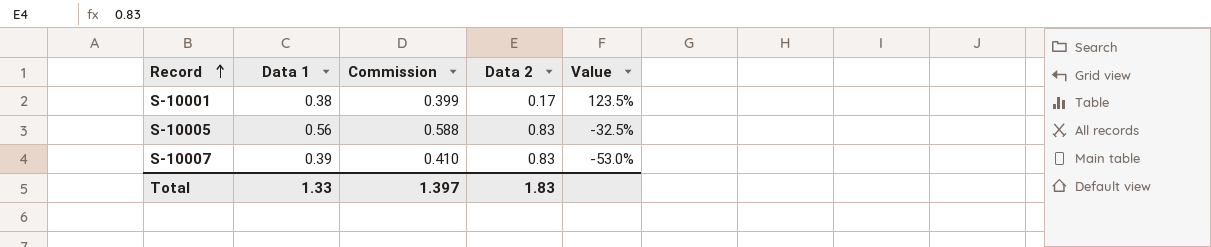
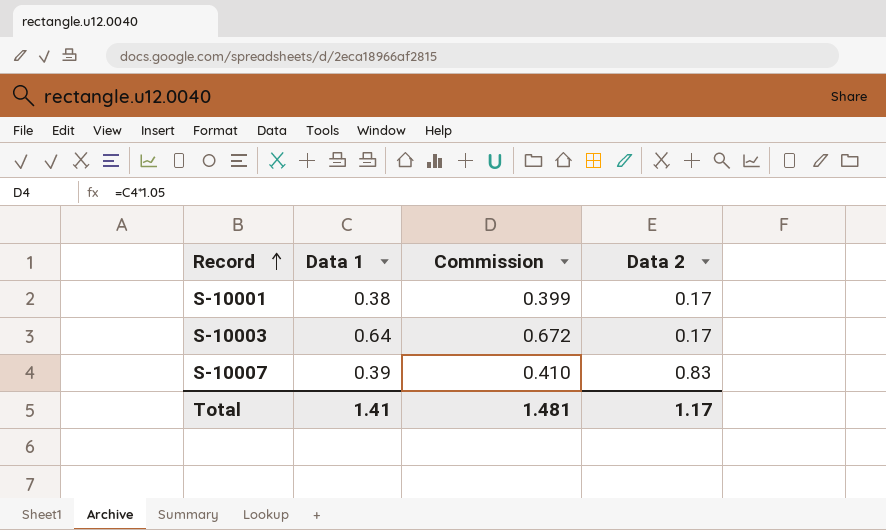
column Value | formula: ([Data 1] - [Data 2]) / [Data 2] -> none
row S-10005: 0.56 | 0.588 | 0.83 | -32.5% -> none
row S-10003: none -> 0.64 | 0.672 | 0.17
Total | Data 1: 1.33 -> 1.41
Total | Commission: 1.397 -> 1.481
Total | Data 2: 1.83 -> 1.17

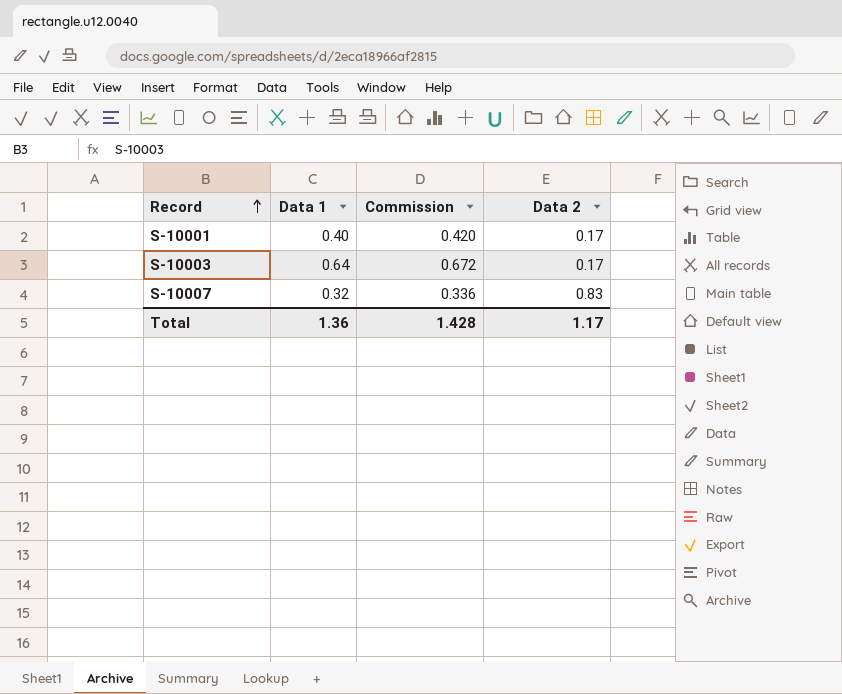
S-10001 | Data 1: 0.38 -> 0.40
S-10001 | Commission: 0.399 -> 0.420
S-10007 | Data 1: 0.39 -> 0.32
S-10007 | Commission: 0.410 -> 0.336
Total | Data 1: 1.41 -> 1.36
Total | Commission: 1.481 -> 1.428

